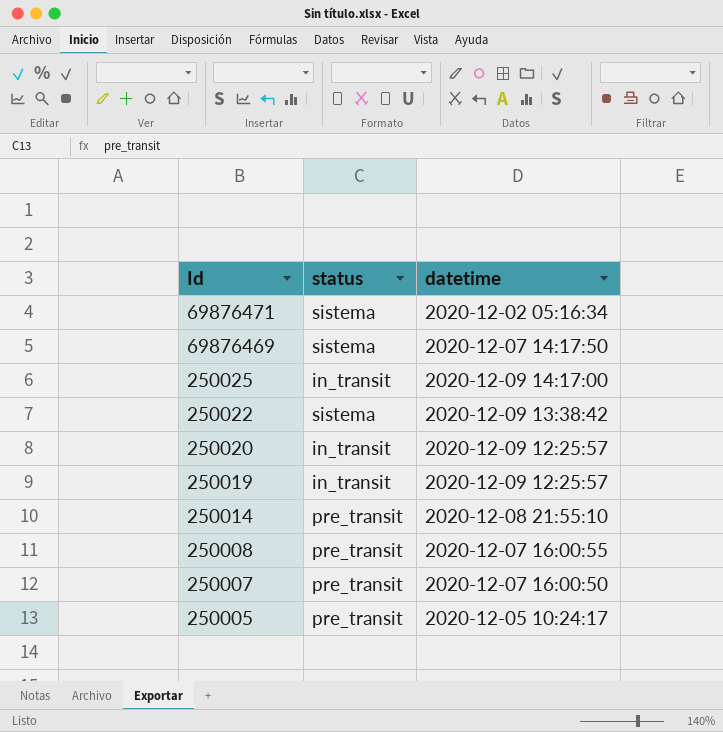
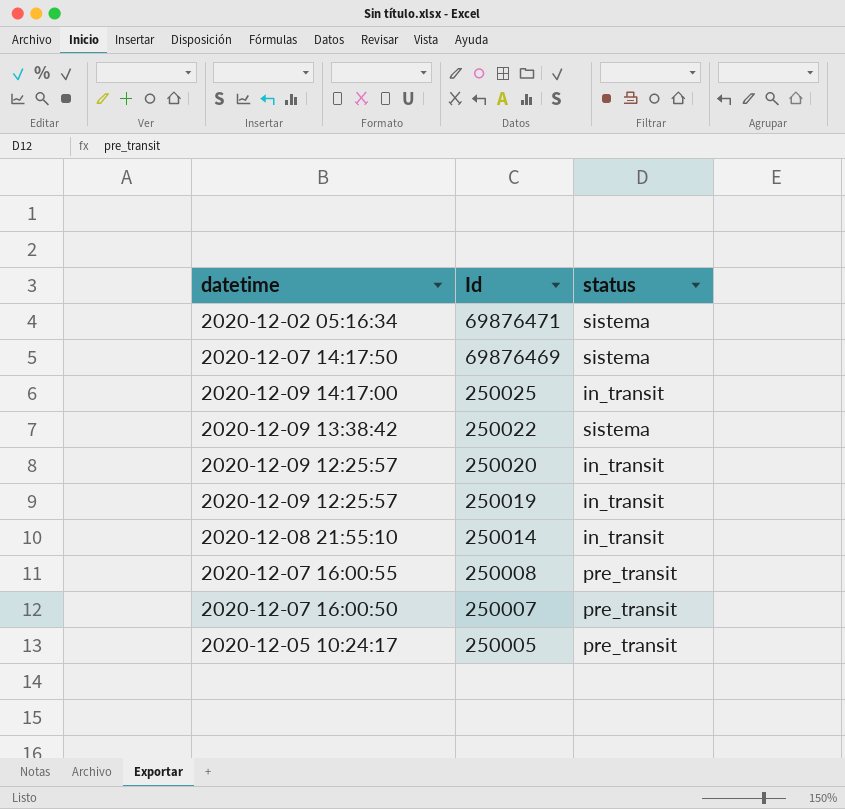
column datetime | position: 3 -> 1
250014 | status: pre_transit -> in_transit

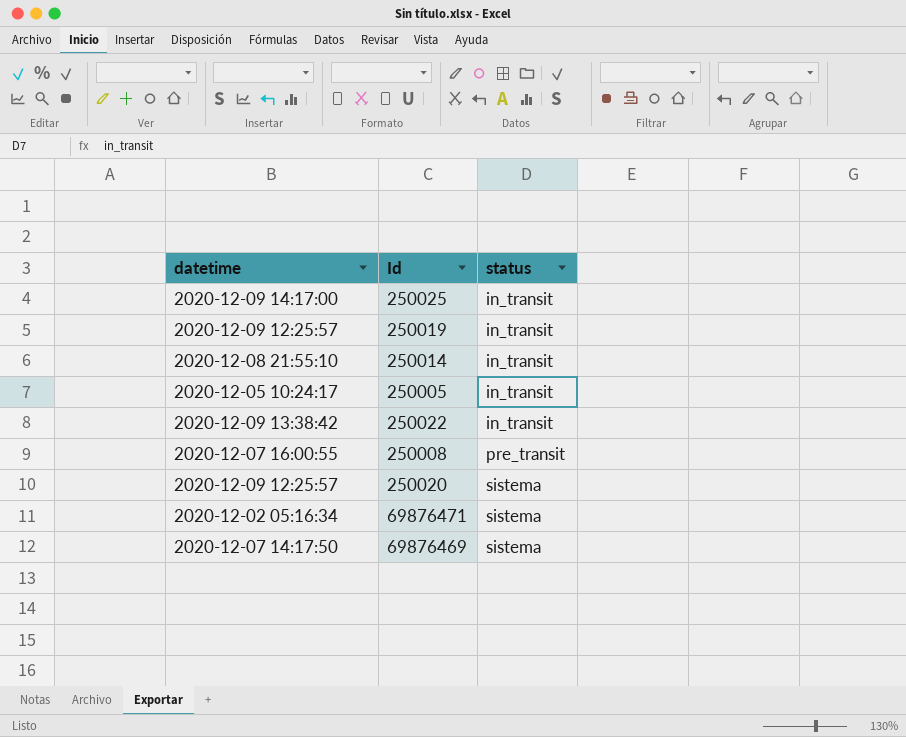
row order: Id descending -> status ascending
row 250007: 2020-12-07 16:00:50 | pre_transit -> none
250005 | status: pre_transit -> in_transit
250022 | status: sistema -> in_transit
250020 | status: in_transit -> sistema

